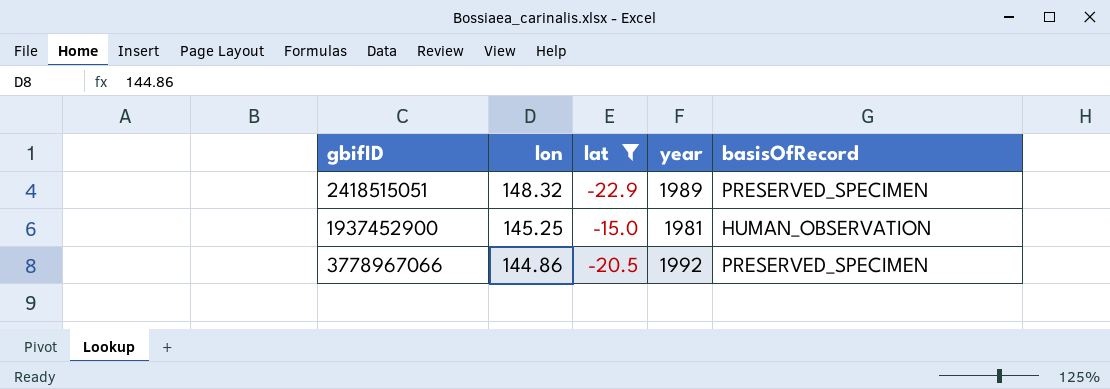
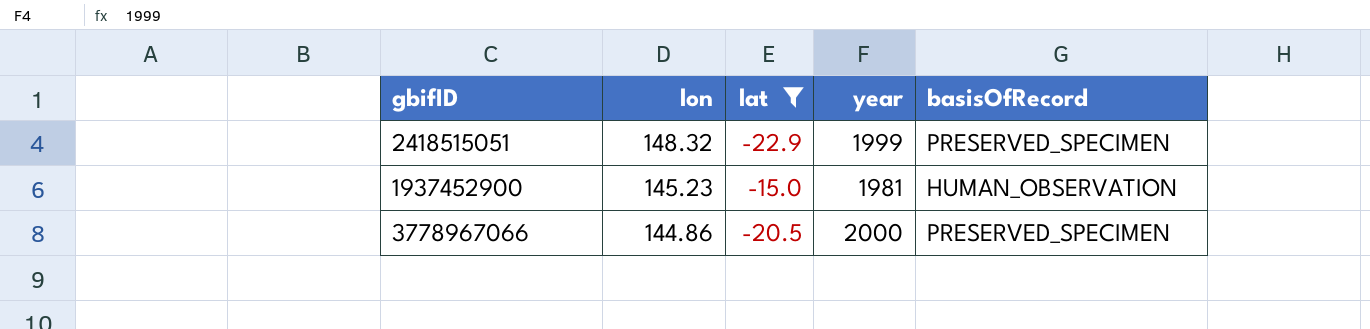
2418515051 | year: 1989 -> 1999
1937452900 | lon: 145.25 -> 145.23
3778967066 | year: 1992 -> 2000

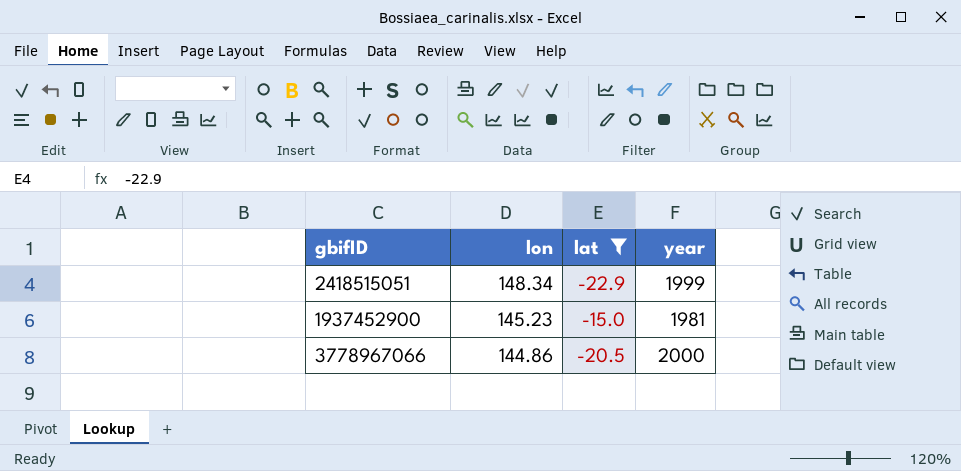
column basisOfRecord | position: 5 -> none
2418515051 | lon: 148.32 -> 148.34

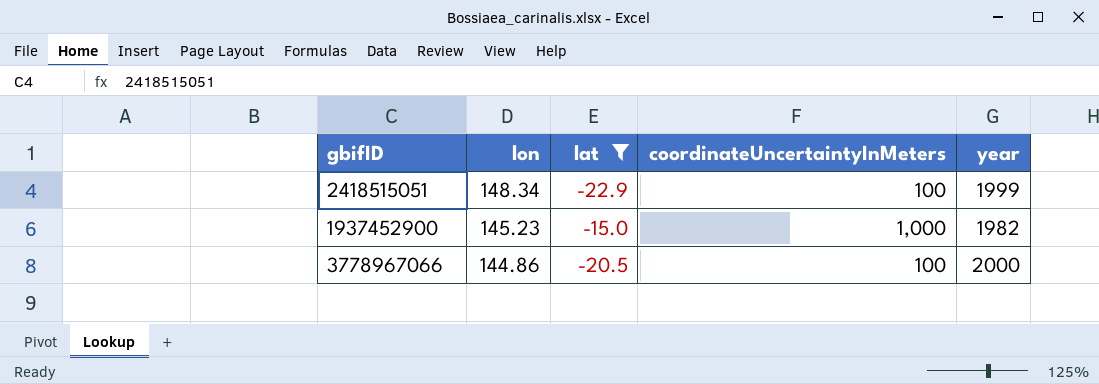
column coordinateUncertaintyInMeters | position: none -> 4
1937452900 | year: 1981 -> 1982

